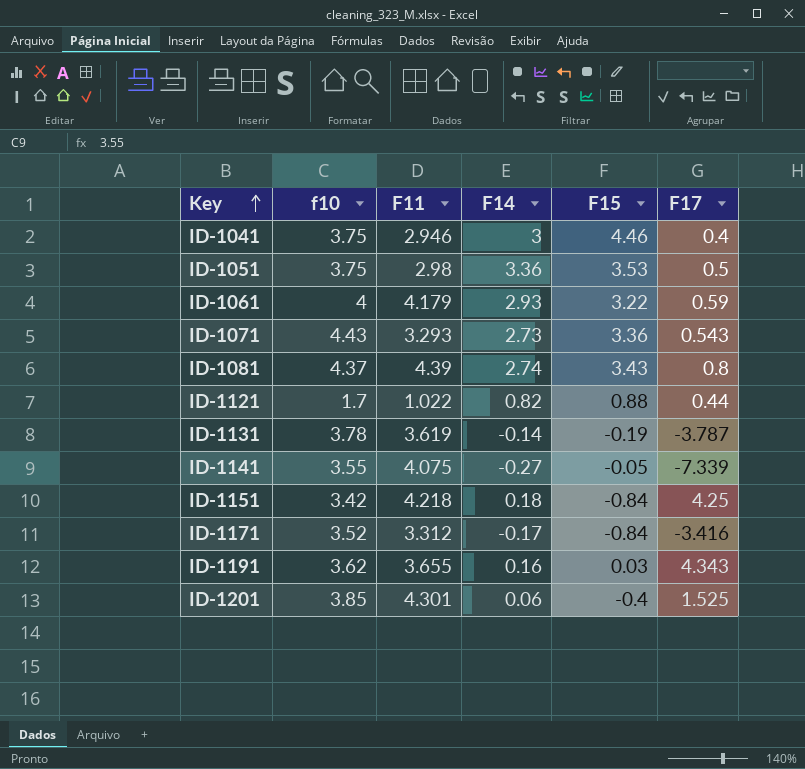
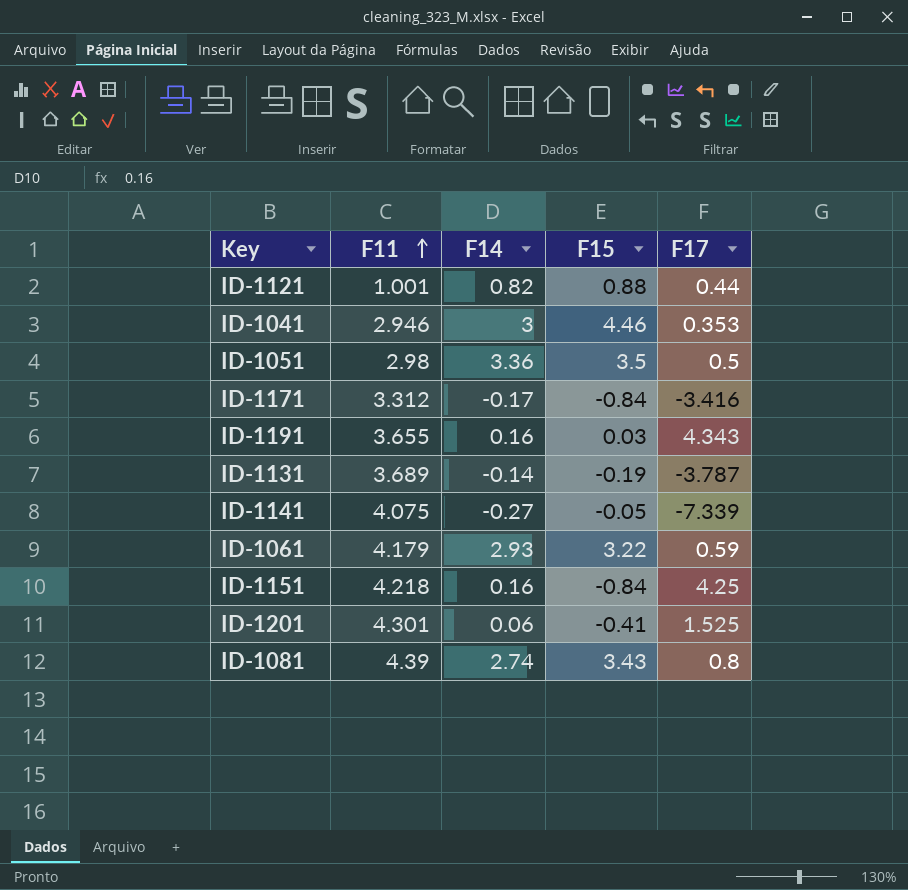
row order: Key ascending -> F11 ascending
column f10 | position: 2 -> none
row ID-1071: 4.43 | 3.293 | 2.73 | 3.36 | 0.543 -> none
ID-1121 | F11: 1.022 -> 1.001
ID-1041 | F17: 0.4 -> 0.353
ID-1051 | F15: 3.53 -> 3.5
ID-1131 | F11: 3.619 -> 3.689
ID-1151 | F14: 0.18 -> 0.16
ID-1201 | F15: -0.4 -> -0.41

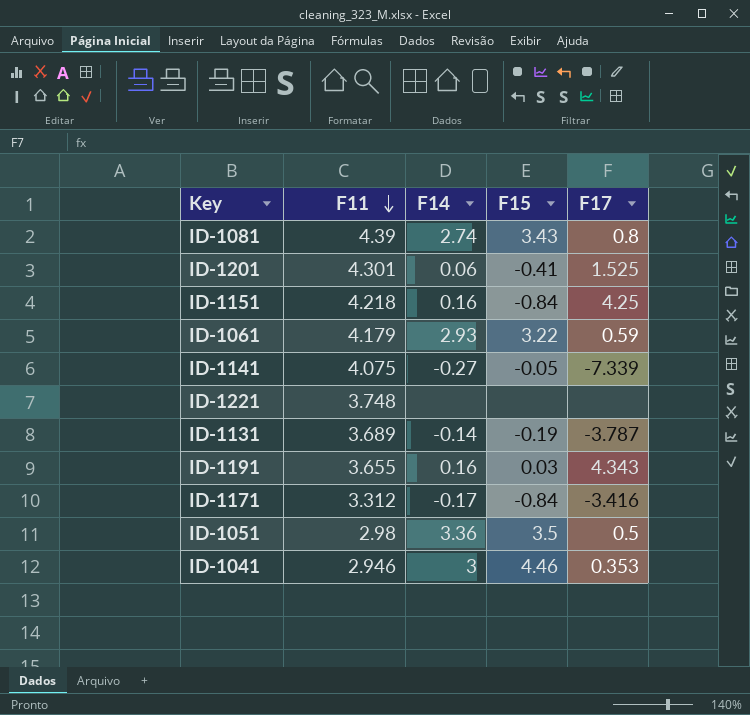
row order: F11 ascending -> F11 descending
row ID-1121: 1.001 | 0.82 | 0.88 | 0.44 -> none
row ID-1221: none -> 3.748 | none | none | none

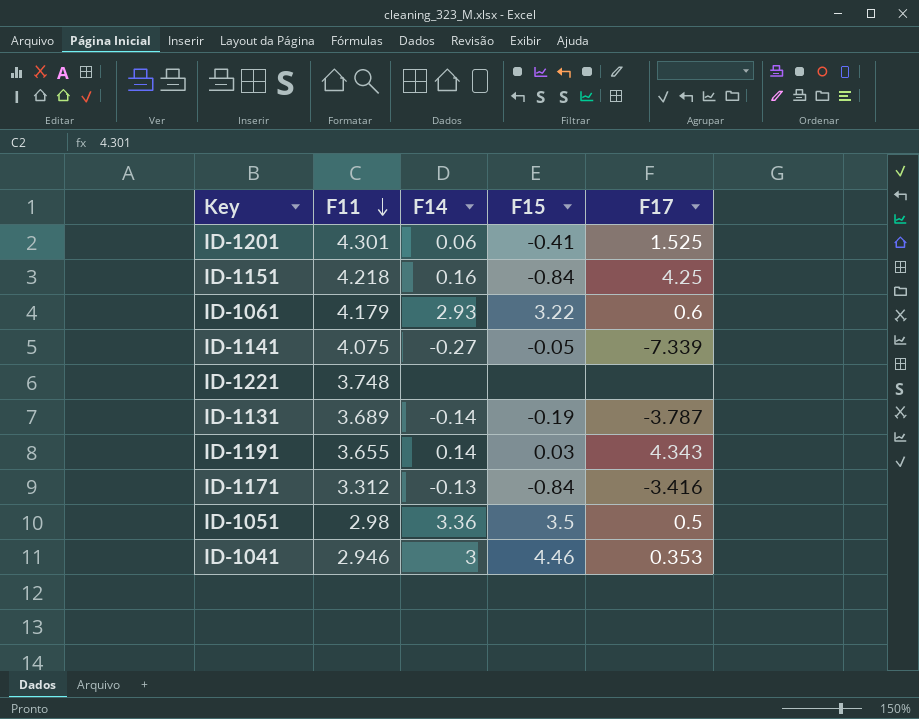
row ID-1081: 4.39 | 2.74 | 3.43 | 0.8 -> none
ID-1061 | F17: 0.59 -> 0.6
ID-1191 | F14: 0.16 -> 0.14
ID-1171 | F14: -0.17 -> -0.13

